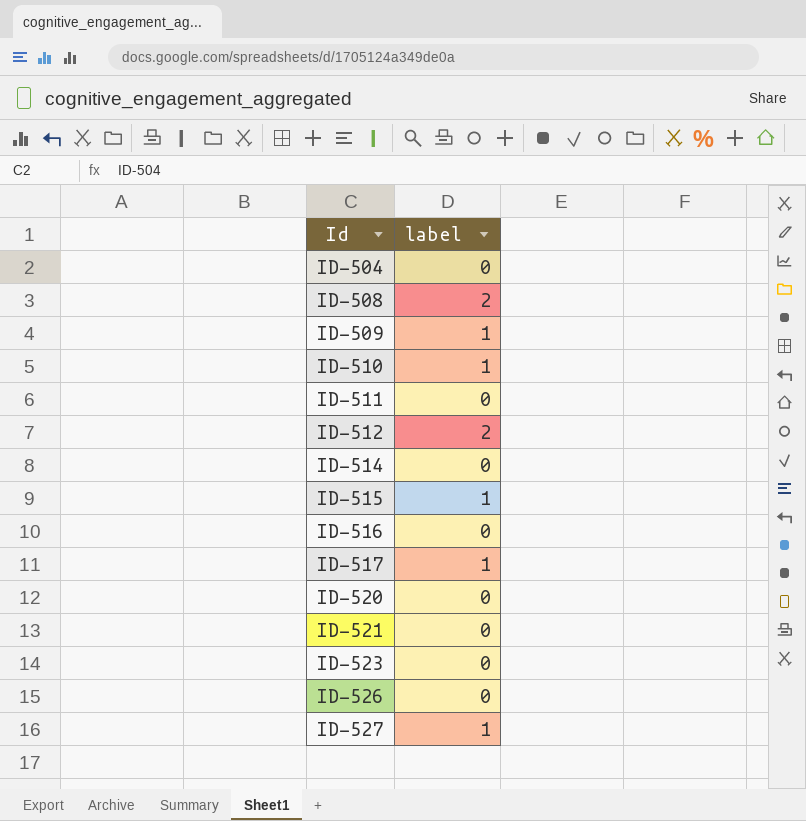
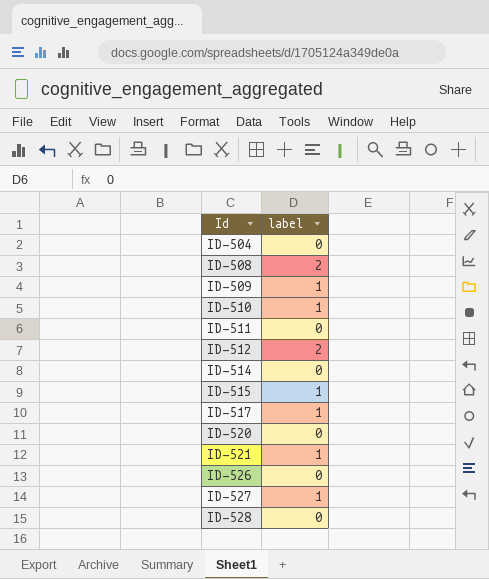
row ID-516: 0 -> none
row ID-523: 0 -> none
ID-521 | label: 0 -> 1
row ID-528: none -> 0

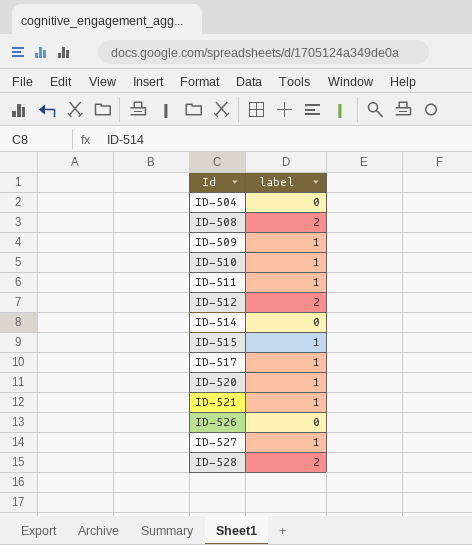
ID-511 | label: 0 -> 1
ID-520 | label: 0 -> 1
ID-528 | label: 0 -> 2

